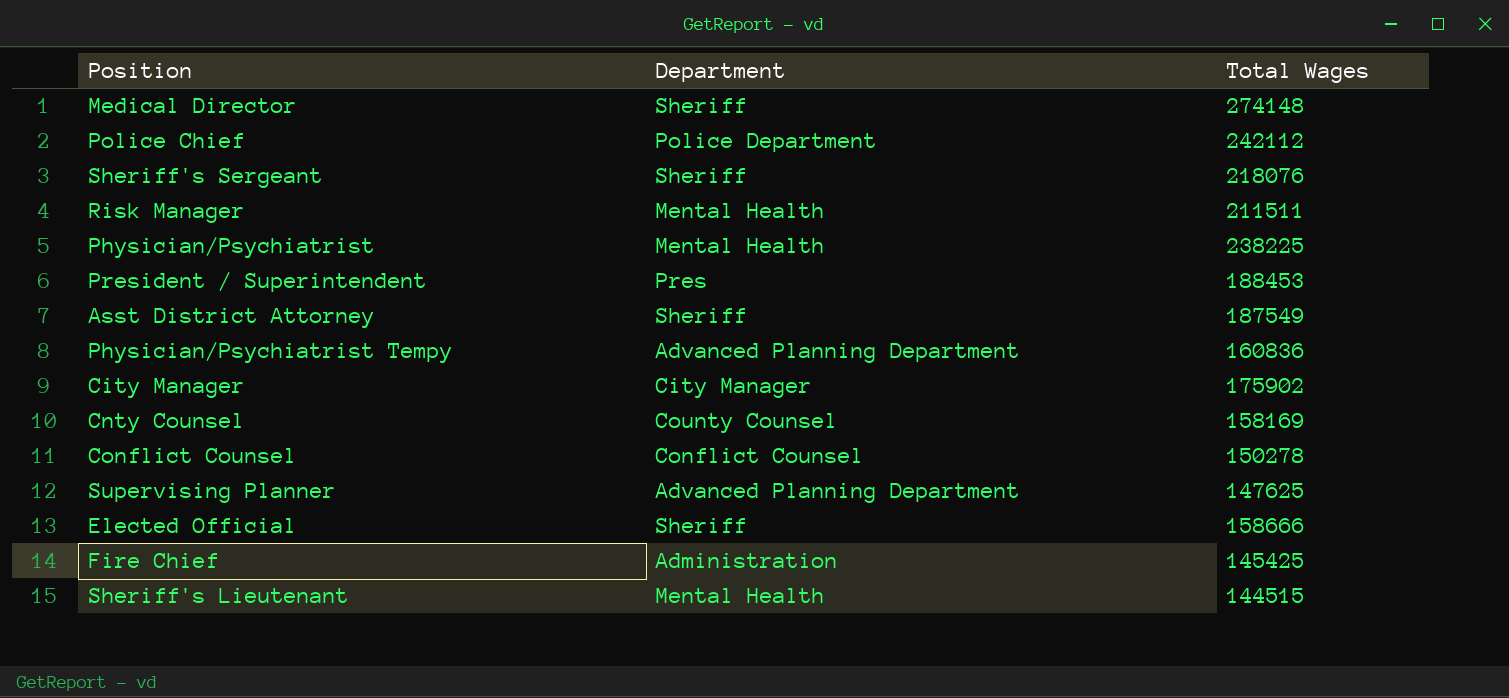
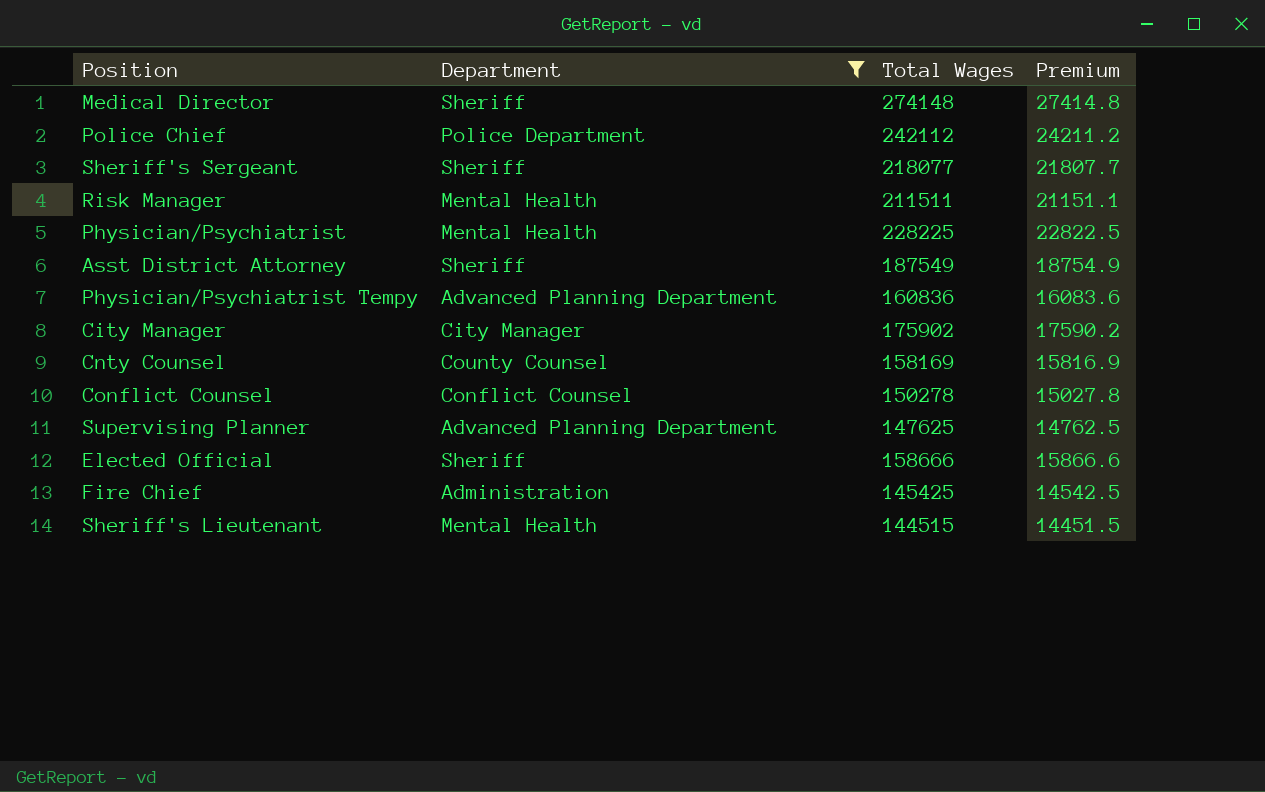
filter: none -> Department != Pres
column Premium | formula: none -> [Total Wages] * 0.1
Sheriff's Sergeant | Total Wages: 218076 -> 218077
Physician/Psychiatrist | Total Wages: 238225 -> 228225

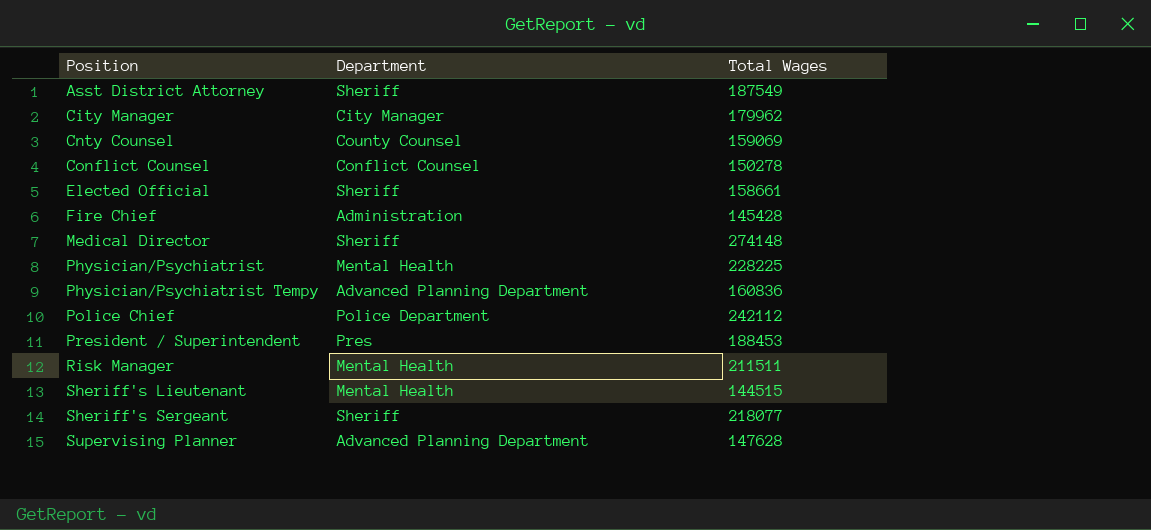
filter: Department != Pres -> none
row order: none -> Position ascending
column Premium | formula: [Total Wages] * 0.1 -> none
City Manager | Total Wages: 175902 -> 179962
Cnty Counsel | Total Wages: 158169 -> 159069
Elected Official | Total Wages: 158666 -> 158661
Fire Chief | Total Wages: 145425 -> 145428
Supervising Planner | Total Wages: 147625 -> 147628

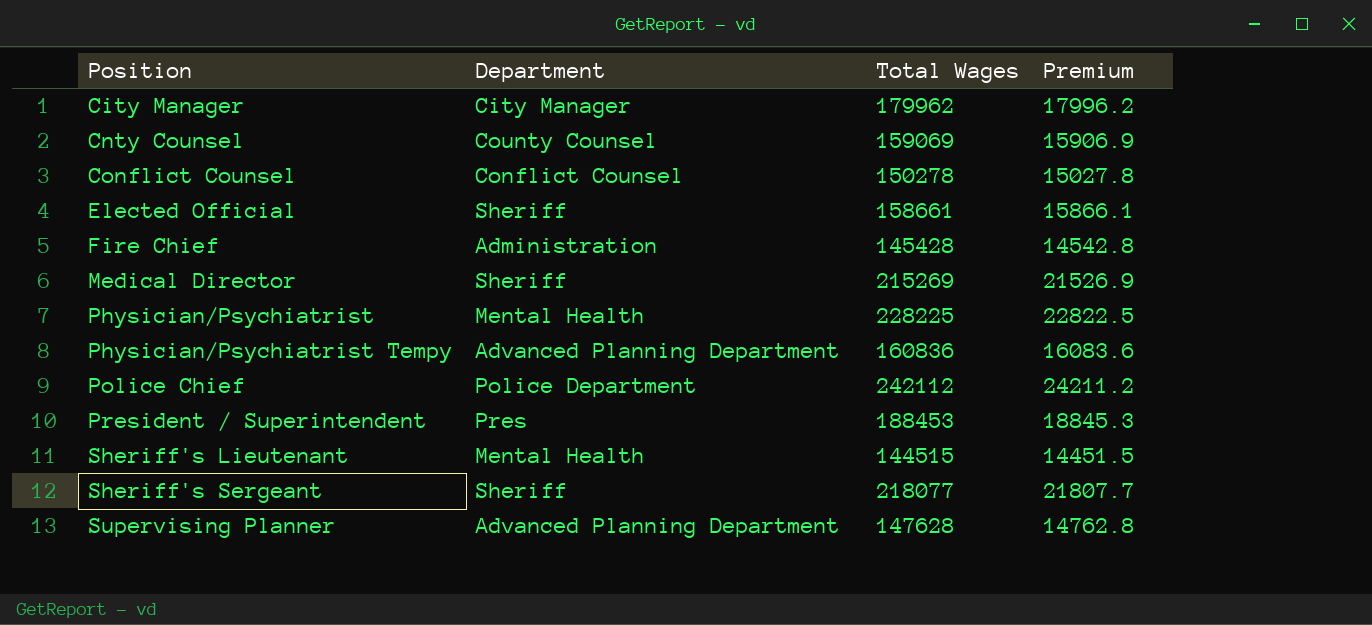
column Premium | formula: none -> [Total Wages] * 0.1
row Asst District Attorney: Sheriff | 187549 -> none
row Risk Manager: Mental Health | 211511 -> none
Medical Director | Total Wages: 274148 -> 215269

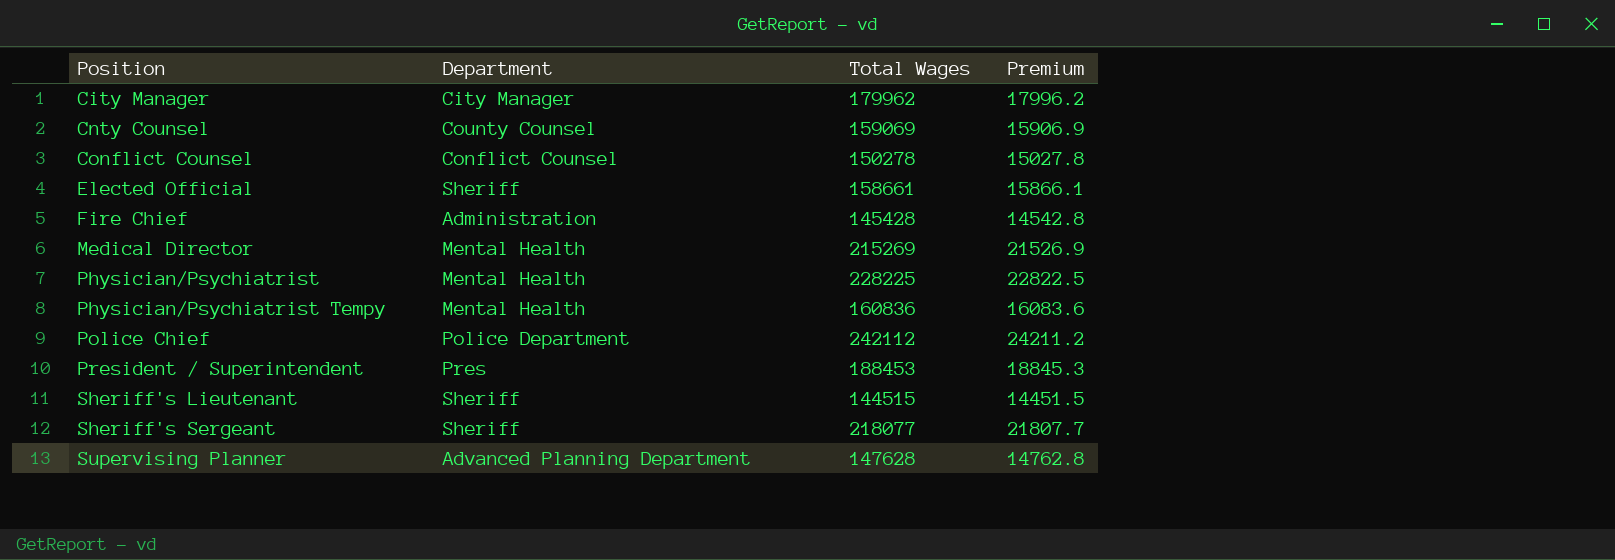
Medical Director | Department: Sheriff -> Mental Health
Physician/Psychiatrist Tempy | Department: Advanced Planning Department -> Mental Health
Sheriff's Lieutenant | Department: Mental Health -> Sheriff

